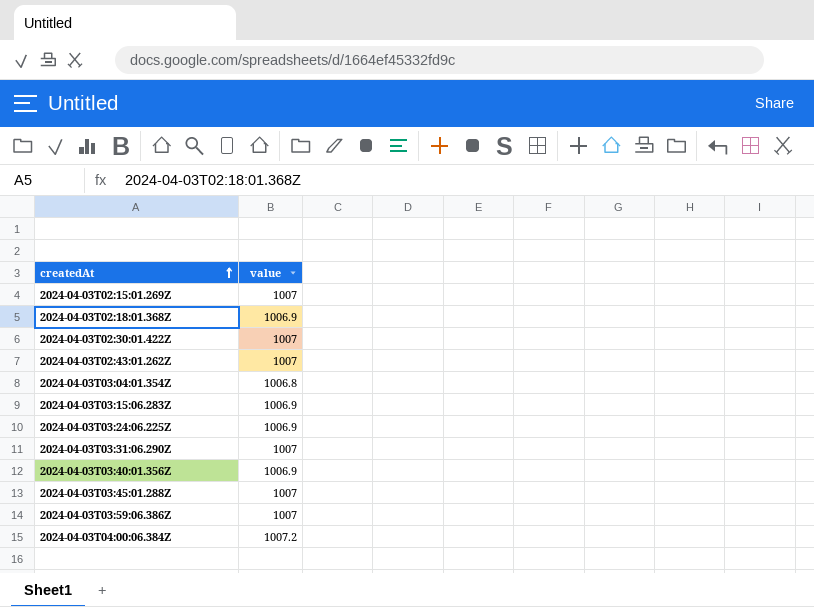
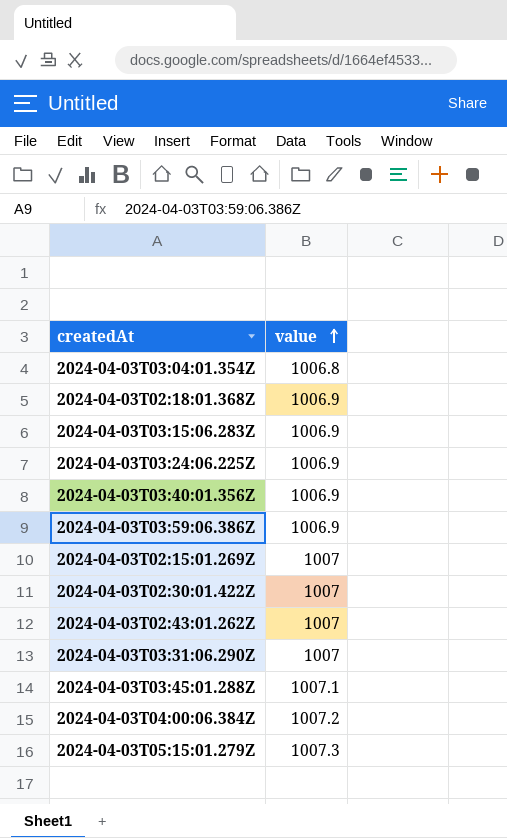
row order: createdAt ascending -> value ascending
2024-04-03T03:59:06.386Z | value: 1007 -> 1006.9
2024-04-03T03:45:01.288Z | value: 1007 -> 1007.1
row 2024-04-03T05:15:01.279Z: none -> 1007.3

